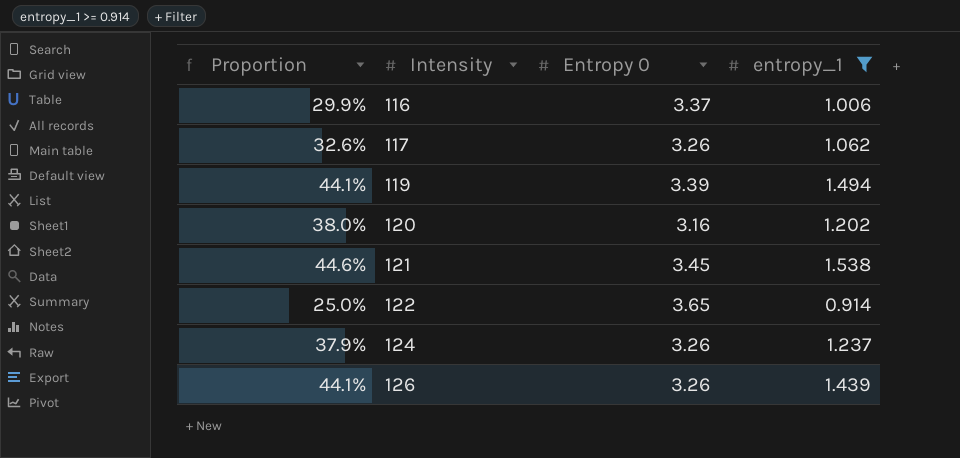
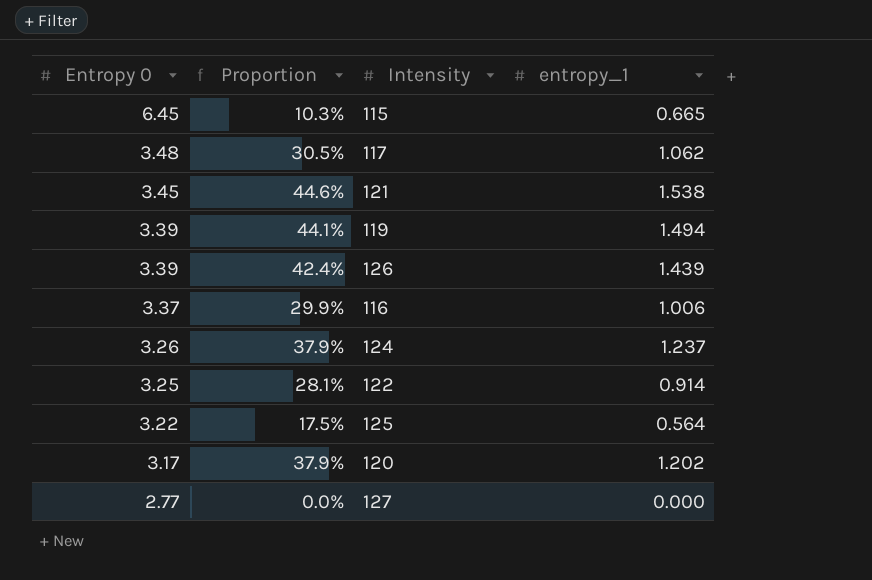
filter: entropy_1 >= 0.914 -> none
row order: Intensity ascending -> Entropy 0 descending
column Entropy 0 | position: 3 -> 1
117 | Entropy 0: 3.26 -> 3.48
117 | Proportion: 32.6% -> 30.5%
126 | Entropy 0: 3.26 -> 3.39
126 | Proportion: 44.1% -> 42.4%
122 | Entropy 0: 3.65 -> 3.25
122 | Proportion: 25.0% -> 28.1%
120 | Entropy 0: 3.16 -> 3.17
120 | Proportion: 38.0% -> 37.9%

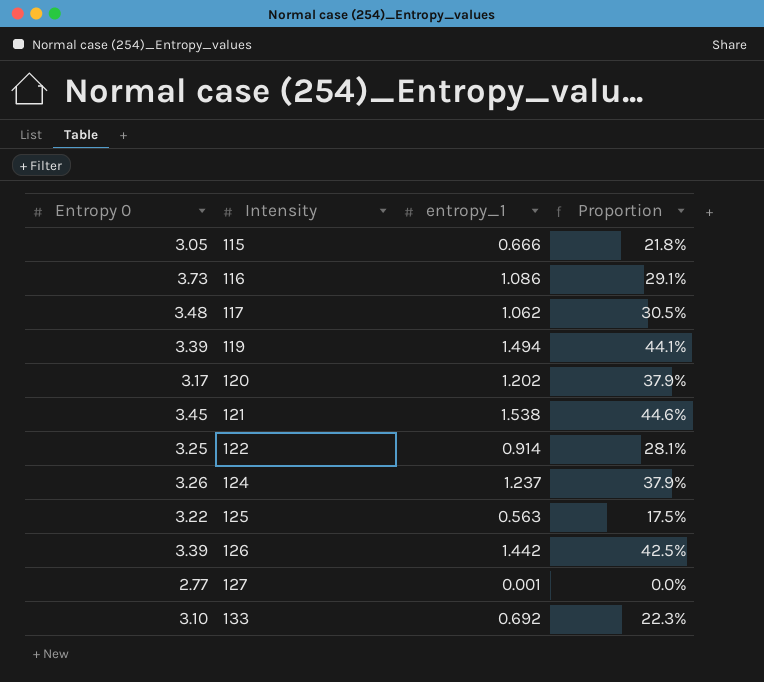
row order: Entropy 0 descending -> Intensity ascending
column Proportion | position: 2 -> 4
115 | Entropy 0: 6.45 -> 3.05
115 | entropy_1: 0.665 -> 0.666
115 | Proportion: 10.3% -> 21.8%
116 | Entropy 0: 3.37 -> 3.73
116 | entropy_1: 1.006 -> 1.086
116 | Proportion: 29.9% -> 29.1%
125 | entropy_1: 0.564 -> 0.563
126 | entropy_1: 1.439 -> 1.442
126 | Proportion: 42.4% -> 42.5%
127 | entropy_1: 0.000 -> 0.001
row 133: none -> 3.10 | 0.692 | 22.3%

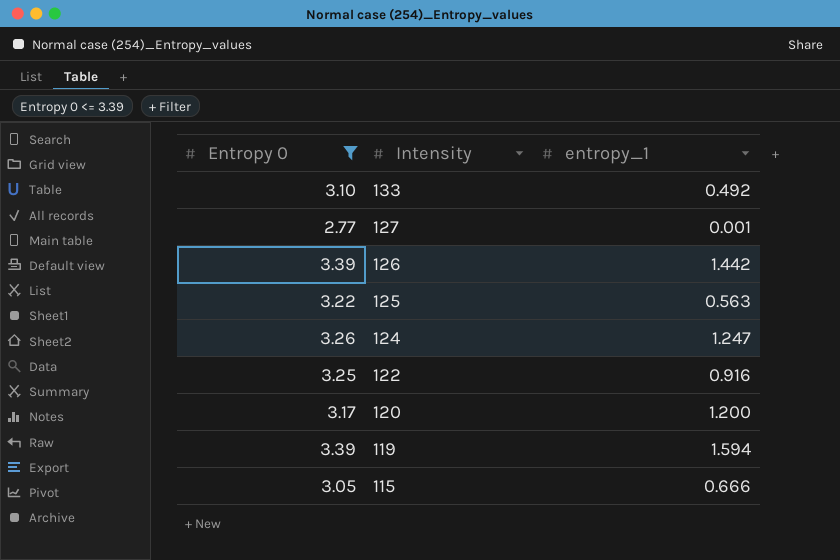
filter: none -> Entropy 0 <= 3.39
row order: Intensity ascending -> Intensity descending
column Proportion | formula: [entropy_1] / [Entropy 0] -> none
133 | entropy_1: 0.692 -> 0.492
124 | entropy_1: 1.237 -> 1.247
122 | entropy_1: 0.914 -> 0.916
120 | entropy_1: 1.202 -> 1.200
119 | entropy_1: 1.494 -> 1.594

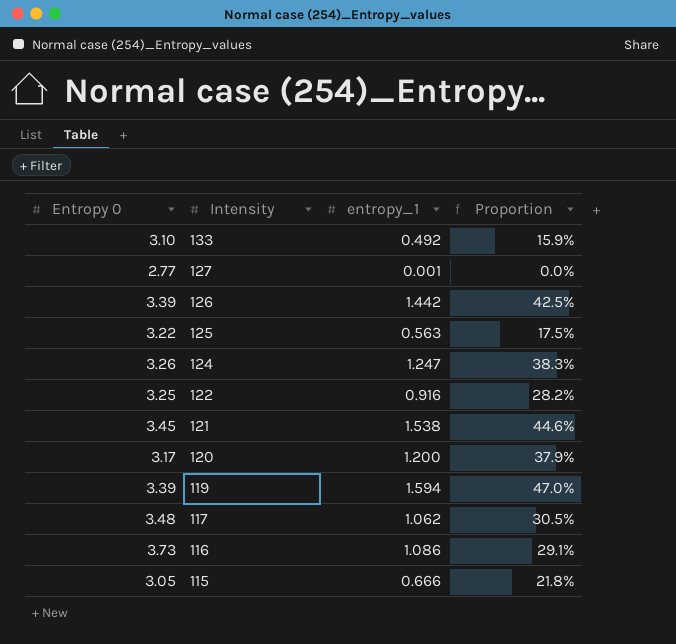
filter: Entropy 0 <= 3.39 -> none
column Proportion | formula: none -> [entropy_1] / [Entropy 0]

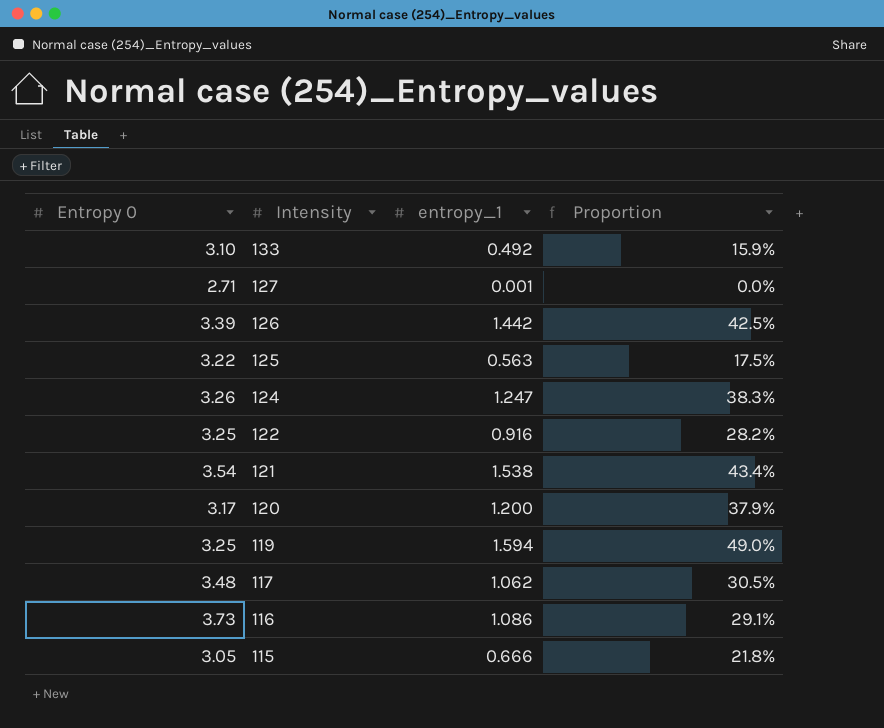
127 | Entropy 0: 2.77 -> 2.71
121 | Entropy 0: 3.45 -> 3.54
121 | Proportion: 44.6% -> 43.4%
119 | Entropy 0: 3.39 -> 3.25
119 | Proportion: 47.0% -> 49.0%

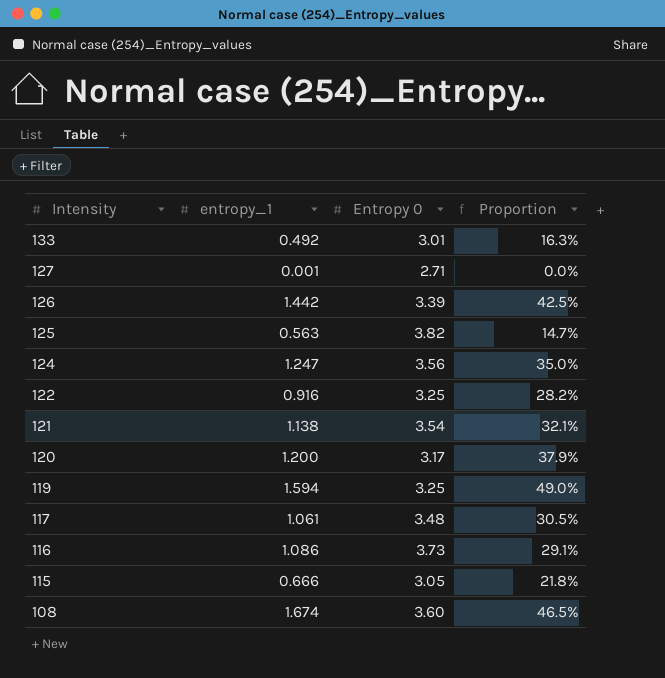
column Entropy 0 | position: 1 -> 3
133 | Entropy 0: 3.10 -> 3.01
133 | Proportion: 15.9% -> 16.3%
125 | Entropy 0: 3.22 -> 3.82
125 | Proportion: 17.5% -> 14.7%
124 | Entropy 0: 3.26 -> 3.56
124 | Proportion: 38.3% -> 35.0%
121 | entropy_1: 1.538 -> 1.138
121 | Proportion: 43.4% -> 32.1%
117 | entropy_1: 1.062 -> 1.061
row 108: none -> 1.674 | 3.60 | 46.5%

